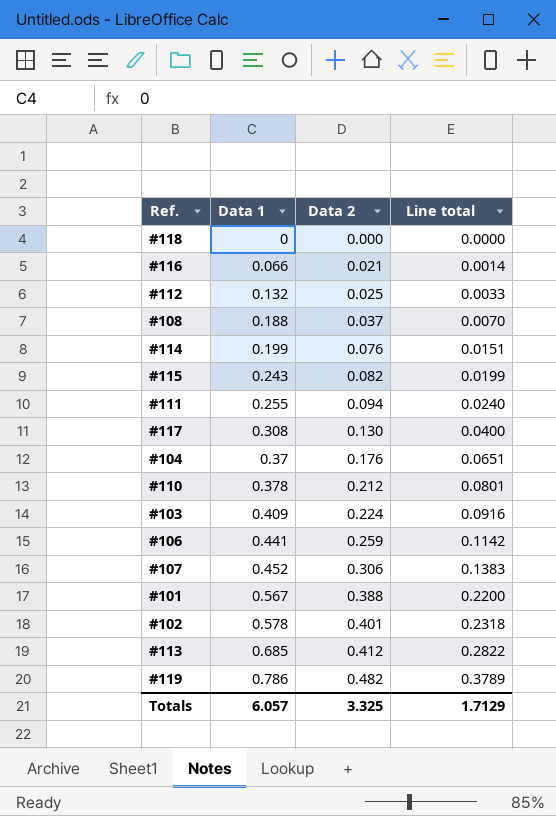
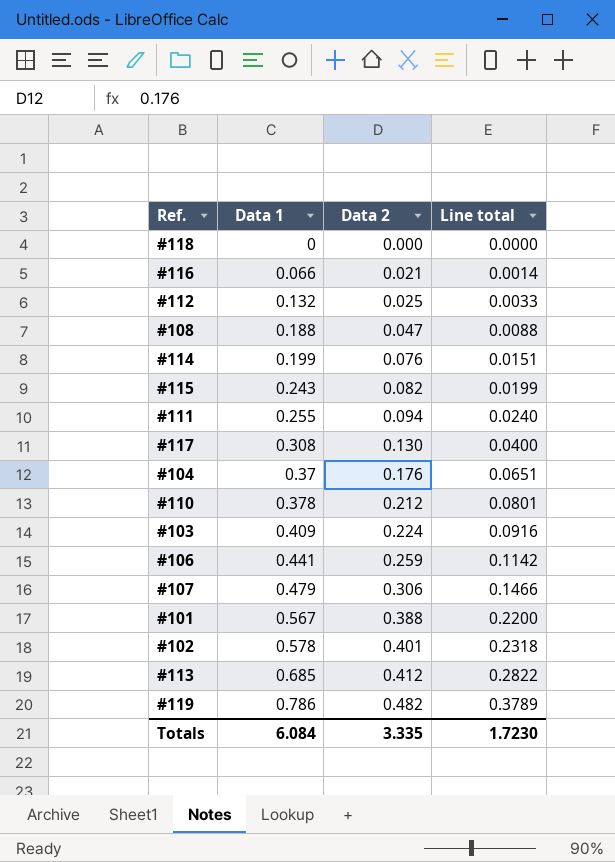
#108 | Data 2: 0.037 -> 0.047
#108 | Line total: 0.0070 -> 0.0088
#107 | Data 1: 0.452 -> 0.479
#107 | Line total: 0.1383 -> 0.1466
Totals | Data 1: 6.057 -> 6.084
Totals | Data 2: 3.325 -> 3.335
Totals | Line total: 1.7129 -> 1.7230

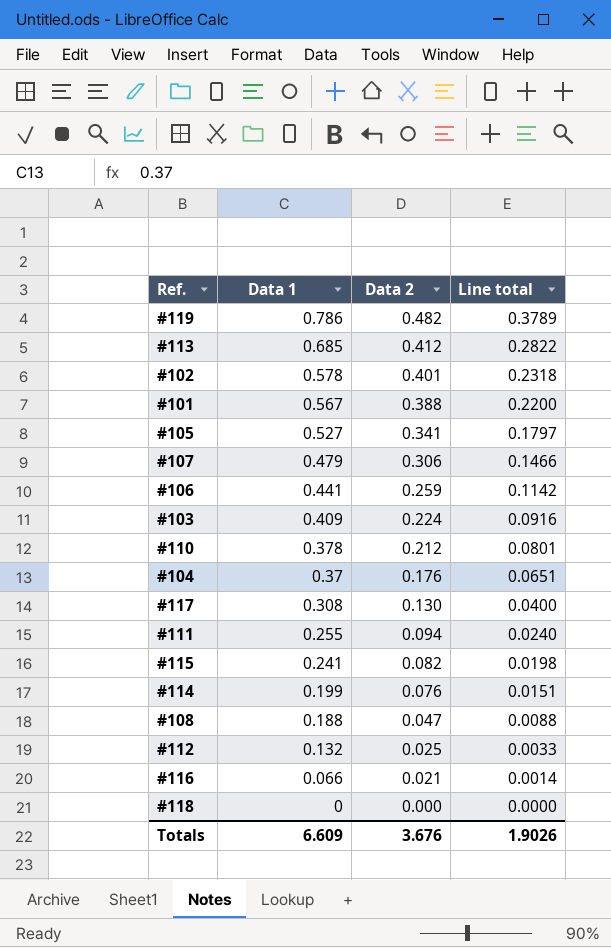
row order: Data 1 ascending -> Data 1 descending
row #105: none -> 0.527 | 0.341 | 0.1797
#115 | Data 1: 0.243 -> 0.241
#115 | Line total: 0.0199 -> 0.0198
Totals | Data 1: 6.084 -> 6.609
Totals | Data 2: 3.335 -> 3.676
Totals | Line total: 1.7230 -> 1.9026

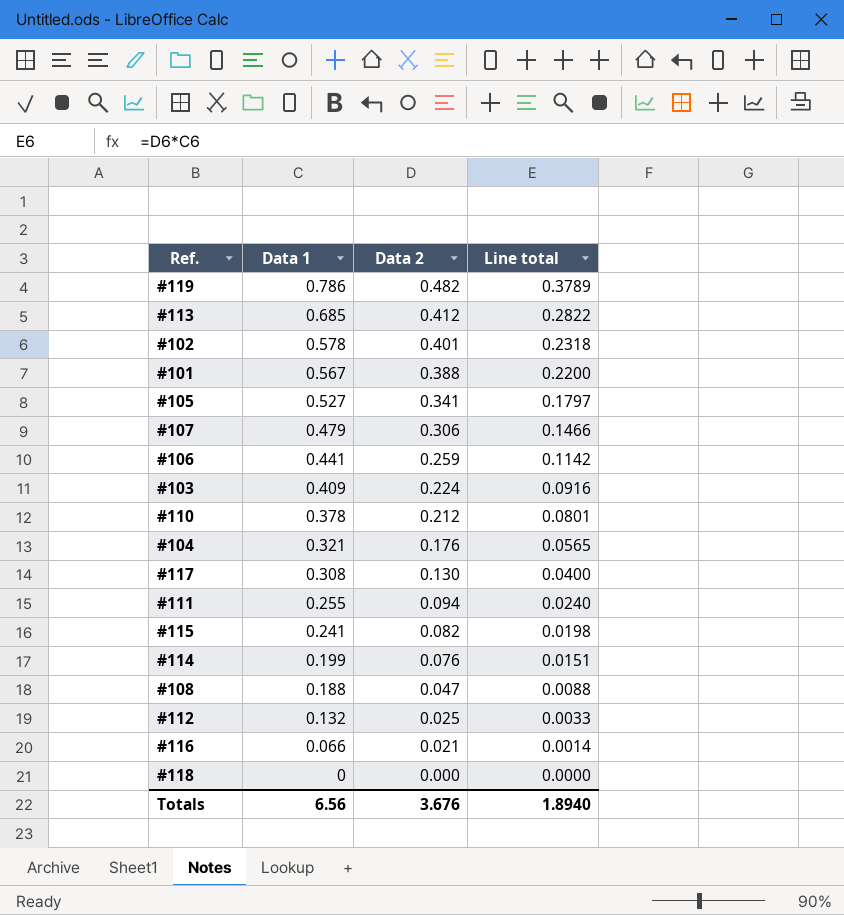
#104 | Data 1: 0.37 -> 0.321
#104 | Line total: 0.0651 -> 0.0565
Totals | Data 1: 6.609 -> 6.56
Totals | Line total: 1.9026 -> 1.8940

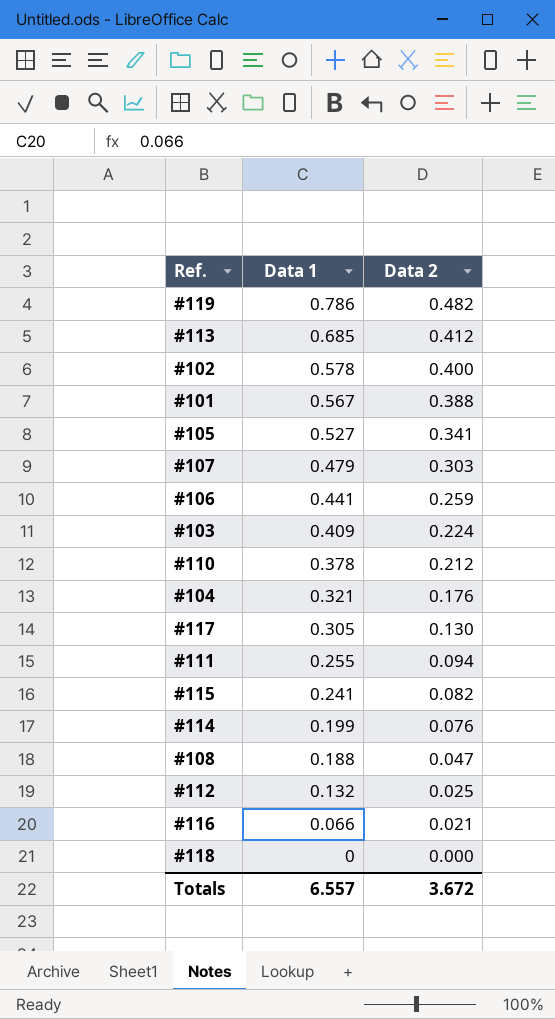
column Line total | formula: [Data 1] * [Data 2] -> none
#102 | Data 2: 0.401 -> 0.400
#107 | Data 2: 0.306 -> 0.303
#117 | Data 1: 0.308 -> 0.305
Totals | Data 1: 6.56 -> 6.557
Totals | Data 2: 3.676 -> 3.672

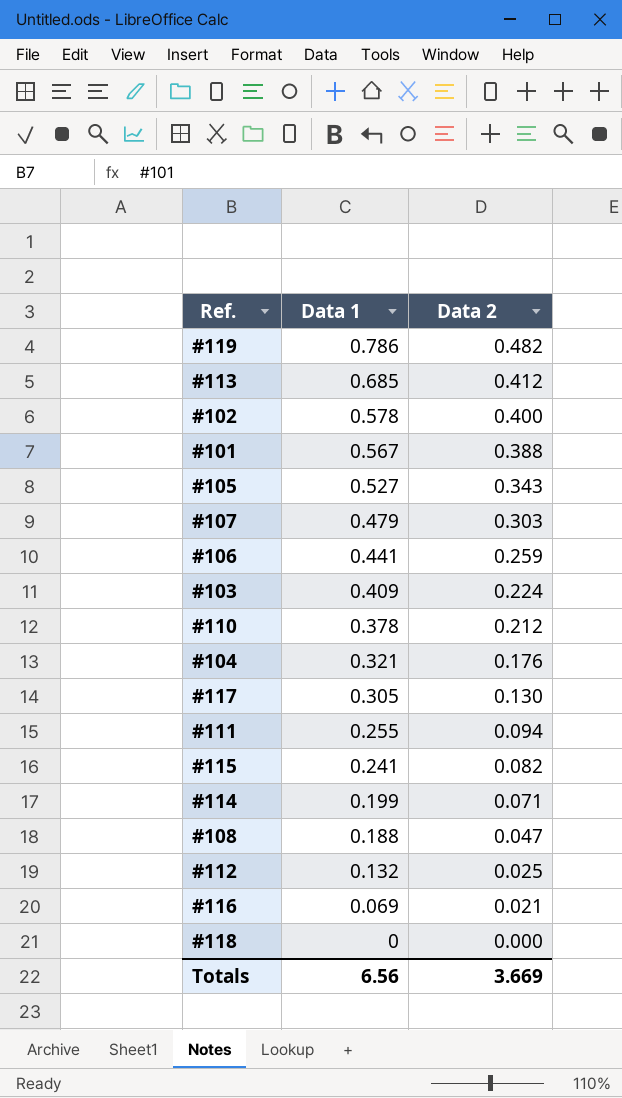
#105 | Data 2: 0.341 -> 0.343
#114 | Data 2: 0.076 -> 0.071
#116 | Data 1: 0.066 -> 0.069
Totals | Data 1: 6.557 -> 6.56
Totals | Data 2: 3.672 -> 3.669

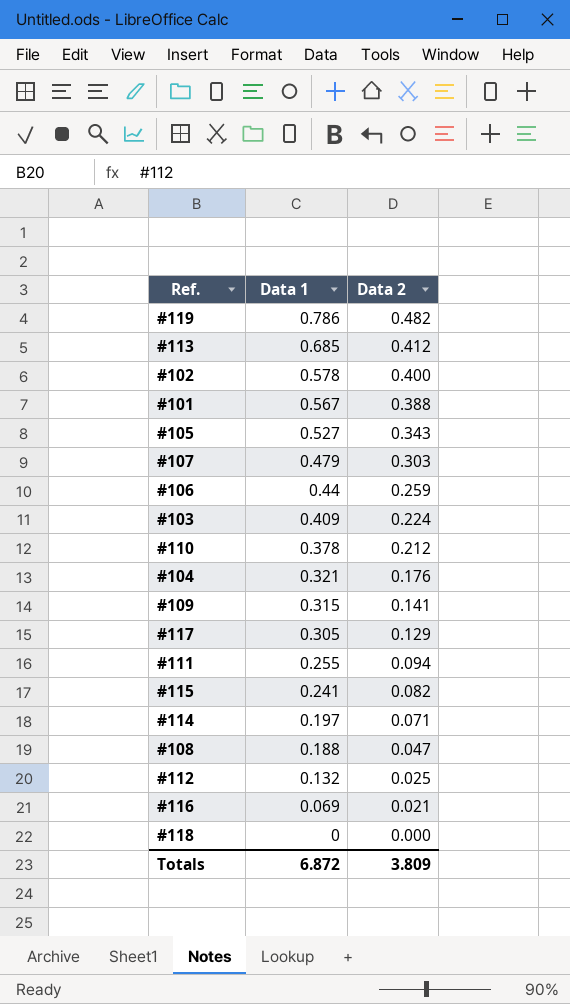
#106 | Data 1: 0.441 -> 0.44
row #109: none -> 0.315 | 0.141
#117 | Data 2: 0.130 -> 0.129
#114 | Data 1: 0.199 -> 0.197
Totals | Data 1: 6.56 -> 6.872
Totals | Data 2: 3.669 -> 3.809

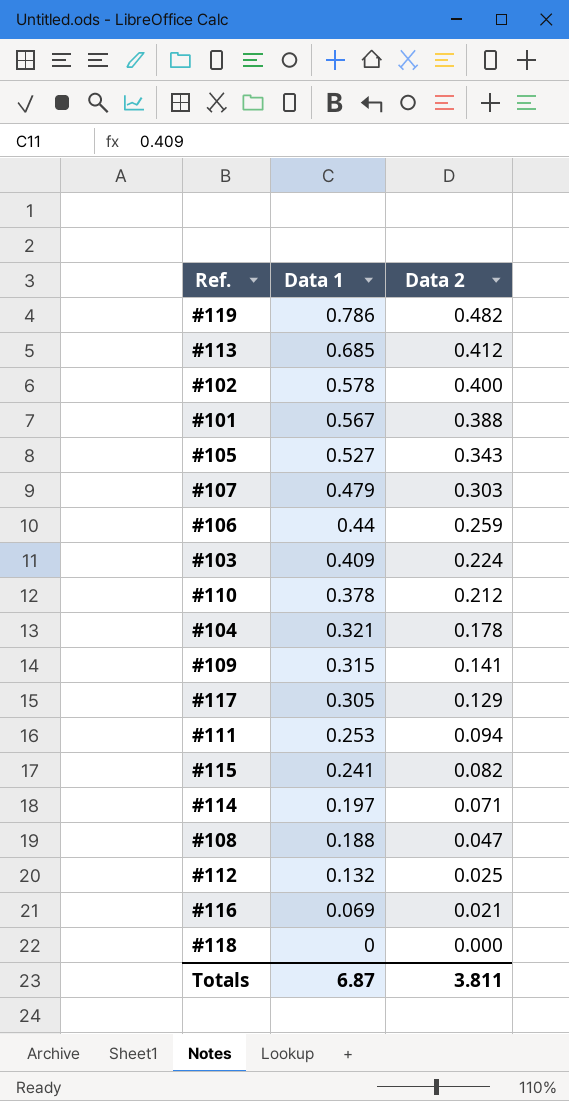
#104 | Data 2: 0.176 -> 0.178
#111 | Data 1: 0.255 -> 0.253
Totals | Data 1: 6.872 -> 6.87
Totals | Data 2: 3.809 -> 3.811

